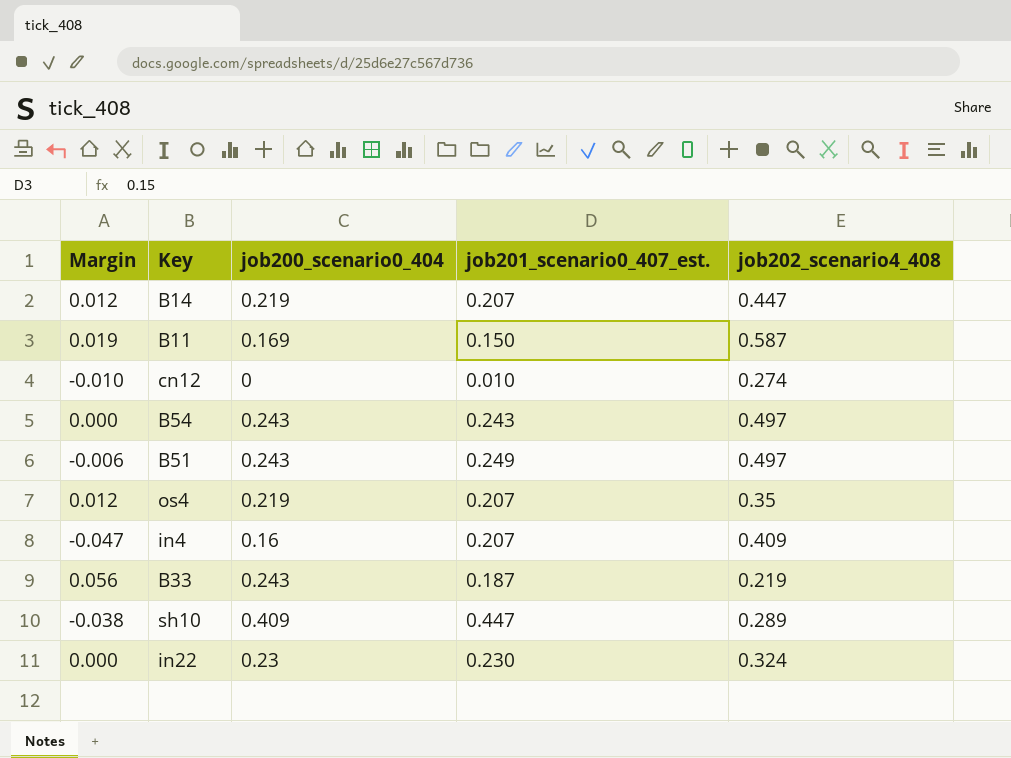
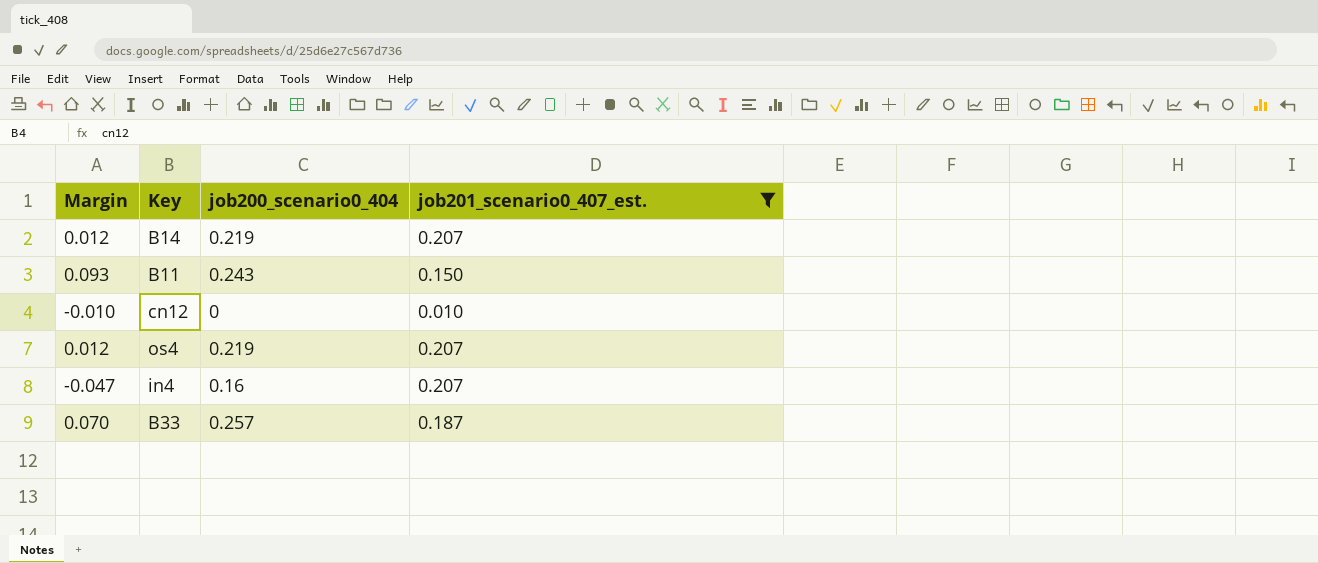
filter: none -> job201_scenario0_407_est. <= 0.207
column job202_scenario4_408 | position: 5 -> none
B11 | Margin: 0.019 -> 0.093
B11 | job200_scenario0_404: 0.169 -> 0.243
B33 | Margin: 0.056 -> 0.070
B33 | job200_scenario0_404: 0.243 -> 0.257

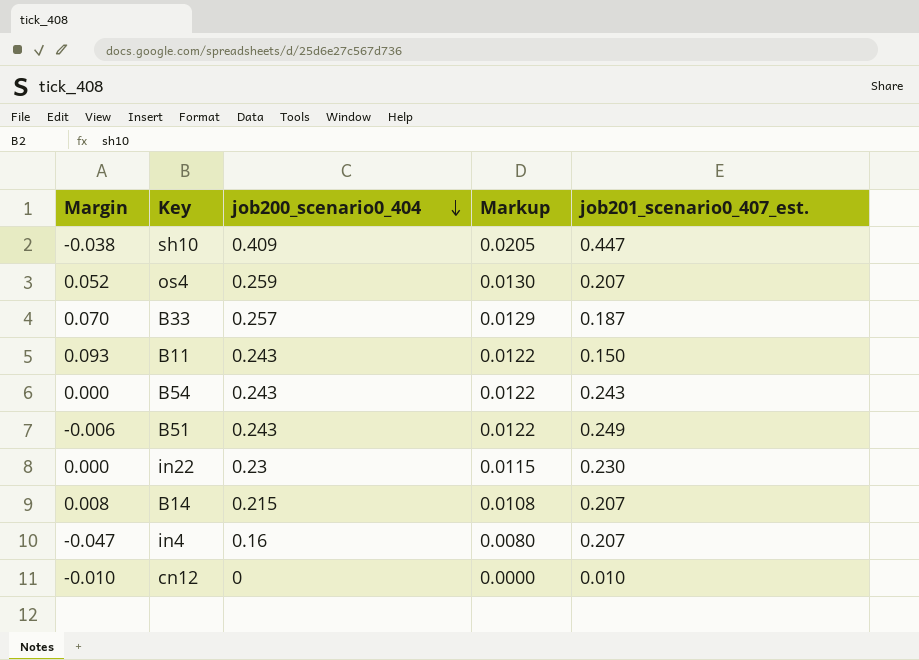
filter: job201_scenario0_407_est. <= 0.207 -> none
row order: none -> job200_scenario0_404 descending
column Markup | formula: none -> [job200_scenario0_404] * 0.05
os4 | Margin: 0.012 -> 0.052
os4 | job200_scenario0_404: 0.219 -> 0.259
B14 | Margin: 0.012 -> 0.008
B14 | job200_scenario0_404: 0.219 -> 0.215

